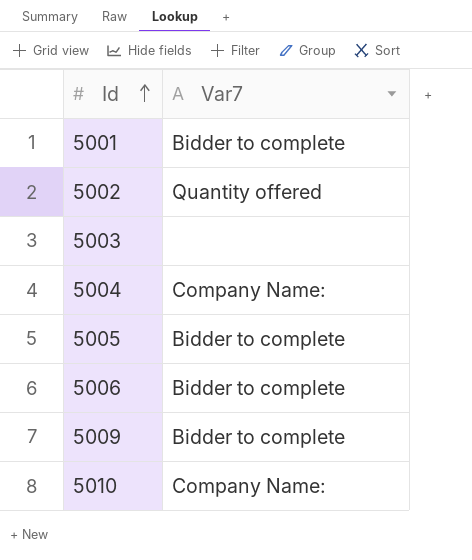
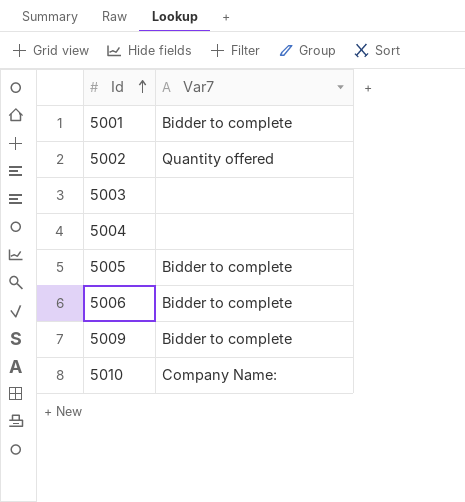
5004 | Var7: Company Name: -> none

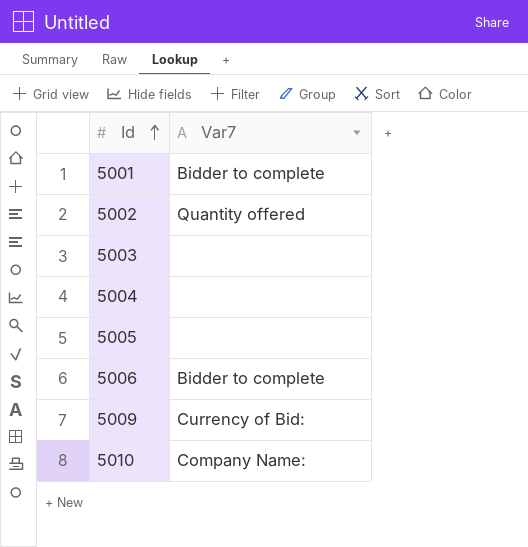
5005 | Var7: Bidder to complete -> none
5009 | Var7: Bidder to complete -> Currency of Bid:

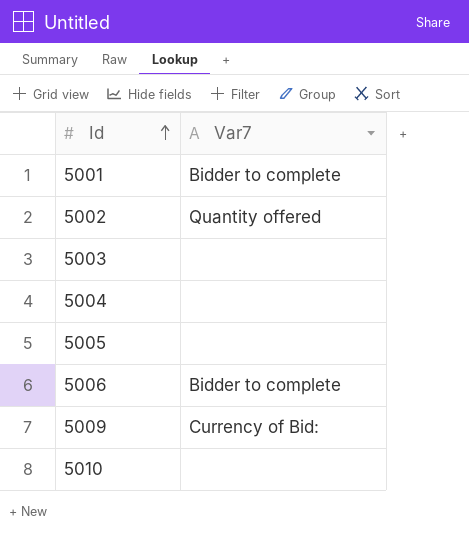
5010 | Var7: Company Name: -> none

